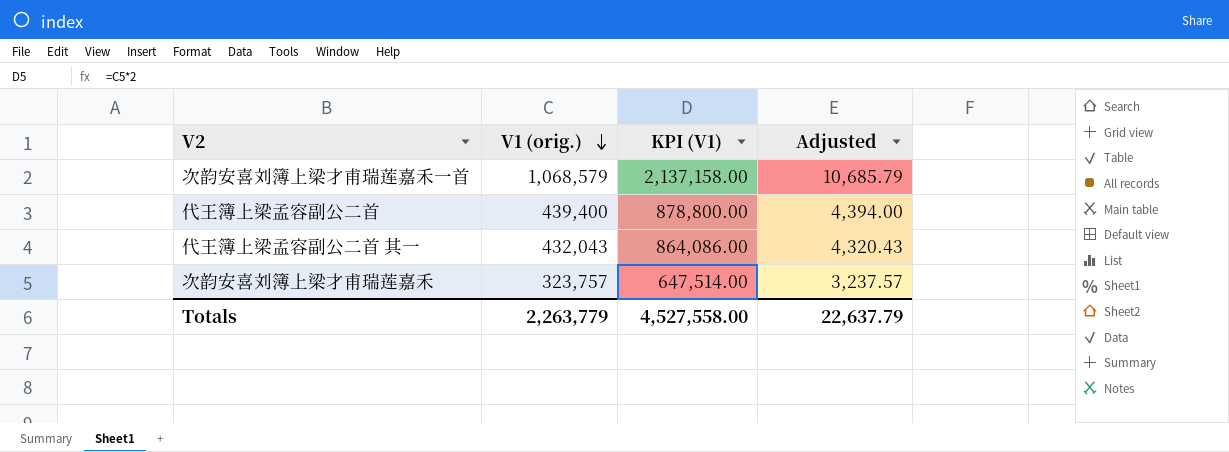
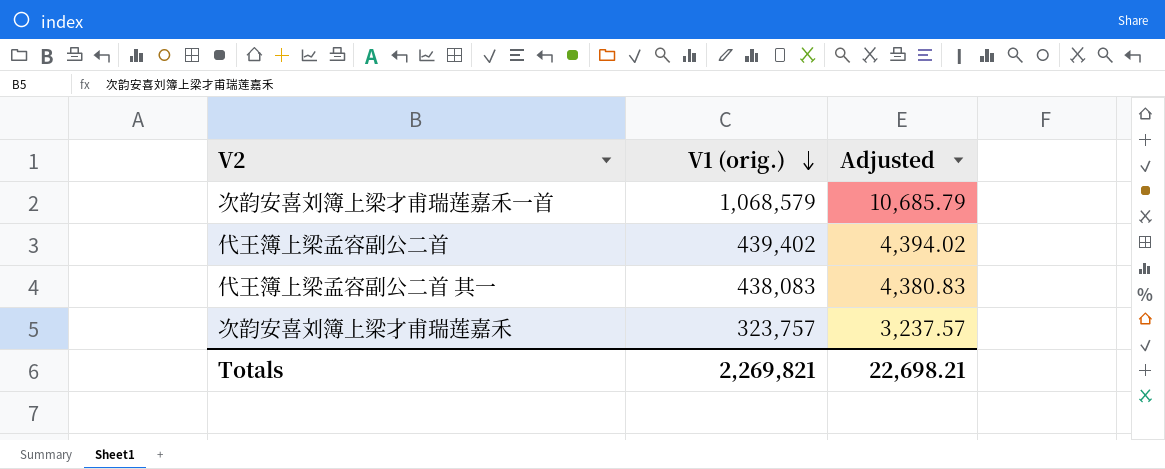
column KPI (V1) | formula: [V1 (orig.)] * 2 -> none
代王簿上梁孟容副公二首 | V1 (orig.): 439,400 -> 439,402
代王簿上梁孟容副公二首 | Adjusted: 4,394.00 -> 4,394.02
代王簿上梁孟容副公二首 其一 | V1 (orig.): 432,043 -> 438,083
代王簿上梁孟容副公二首 其一 | Adjusted: 4,320.43 -> 4,380.83
Totals | V1 (orig.): 2,263,779 -> 2,269,821
Totals | Adjusted: 22,637.79 -> 22,698.21

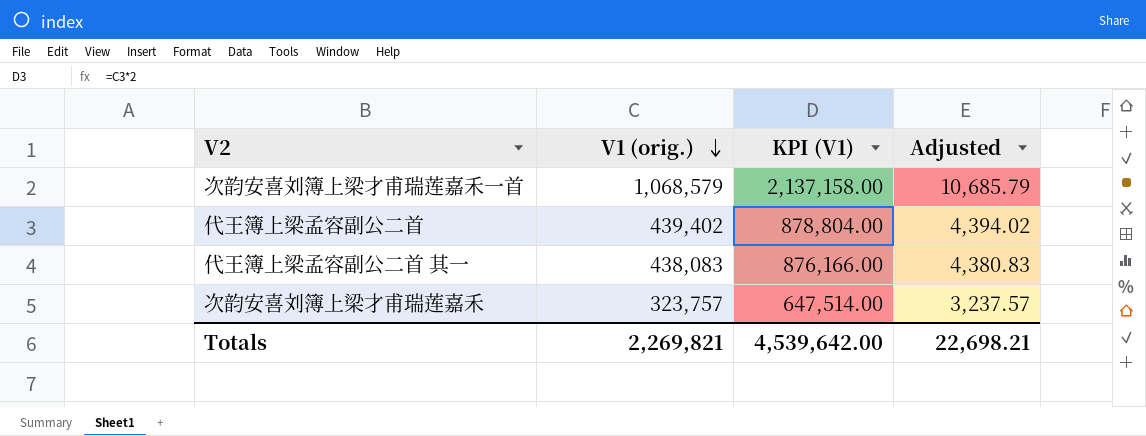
column KPI (V1) | formula: none -> [V1 (orig.)] * 2

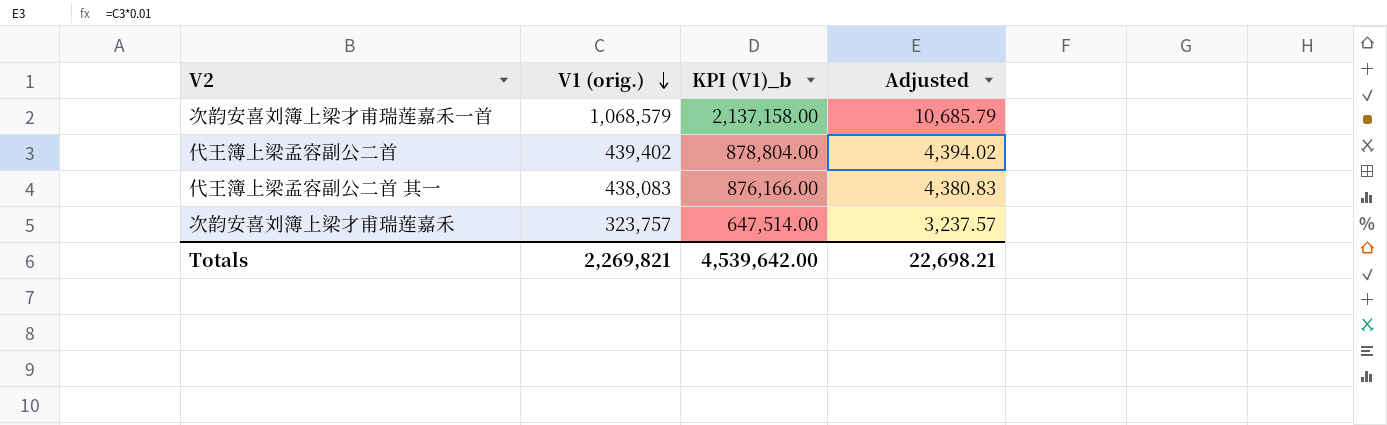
column name: KPI (V1) -> KPI (V1)_b

